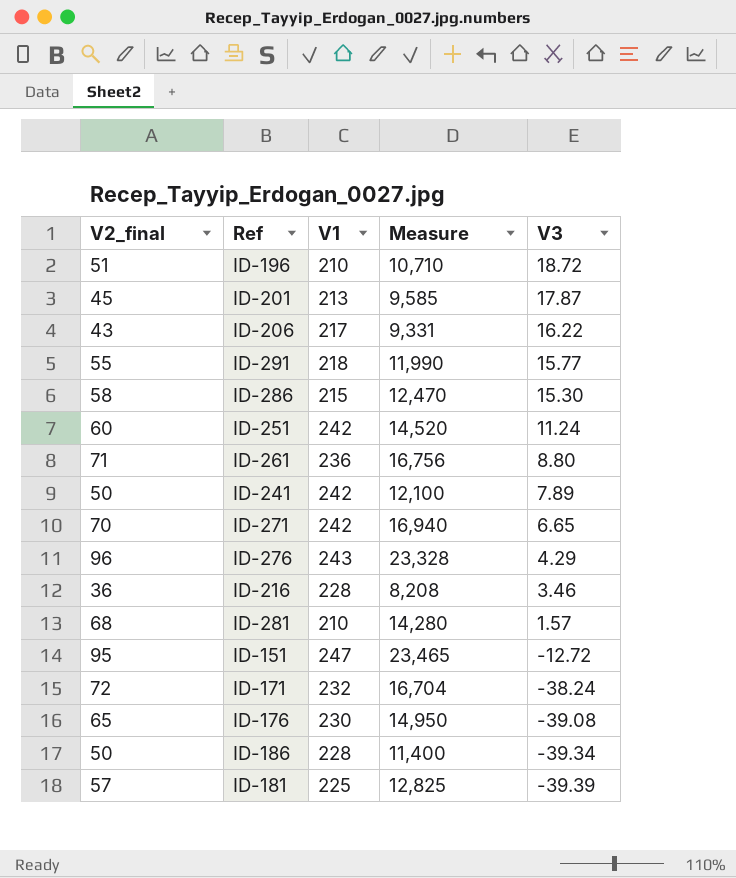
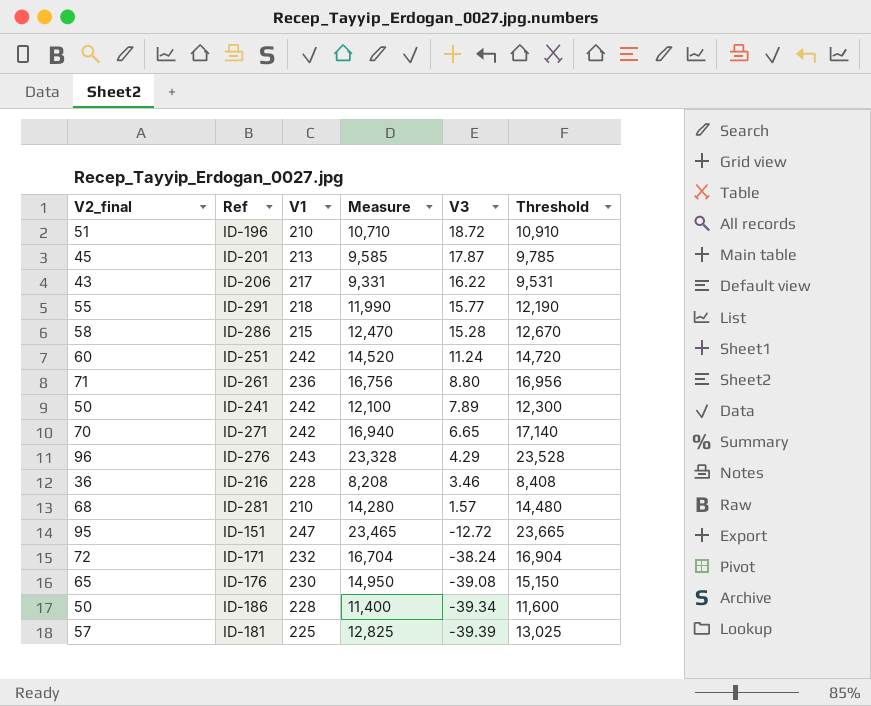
column Threshold | formula: none -> [Measure] + 200
ID-286 | V3: 15.30 -> 15.28

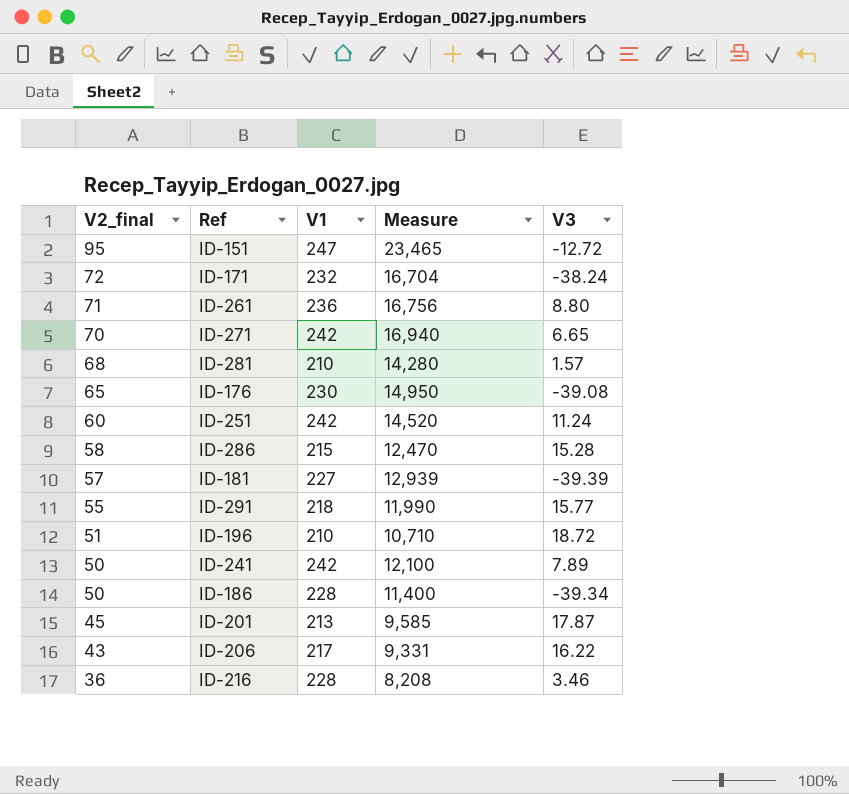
row order: V3 descending -> V2_final descending
column Threshold | formula: [Measure] + 200 -> none
row ID-276: 96 | 243 | 23,328 | 4.29 | 23,528 -> none
ID-181 | V1: 225 -> 227
ID-181 | Measure: 12,825 -> 12,939

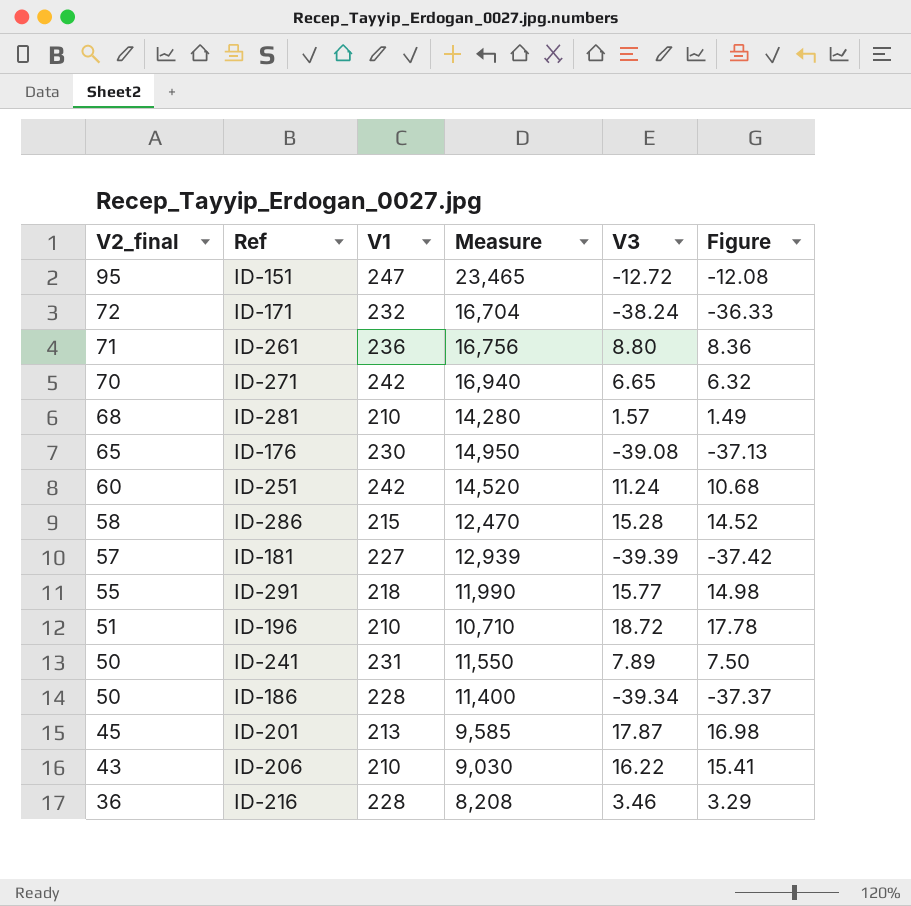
column Figure | formula: none -> [V3] * 0.95
ID-241 | V1: 242 -> 231
ID-241 | Measure: 12,100 -> 11,550
ID-206 | V1: 217 -> 210
ID-206 | Measure: 9,331 -> 9,030

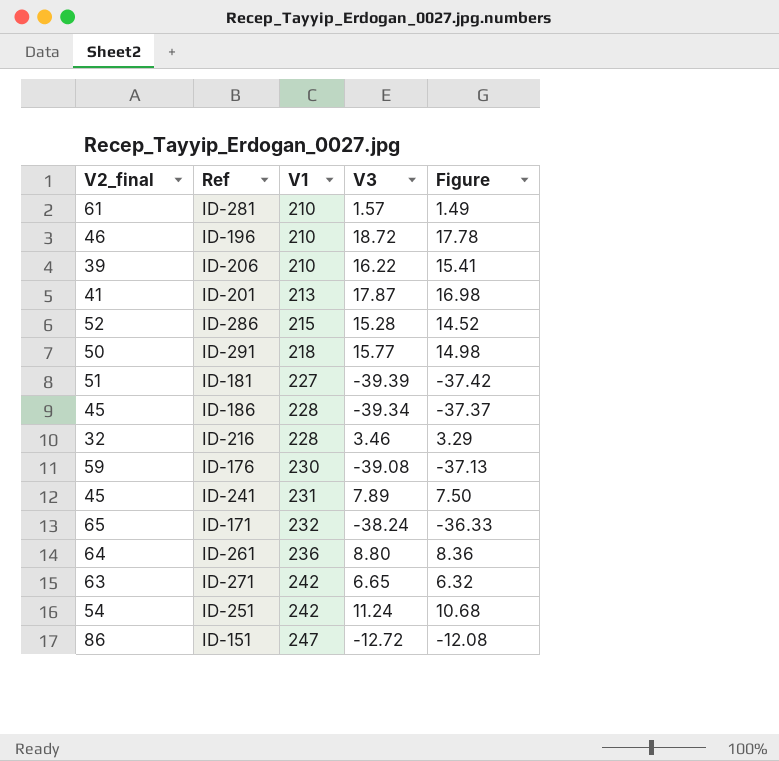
row order: V2_final descending -> V1 ascending
column Measure | formula: [V2_final] * [V1] -> none
ID-281 | V2_final: 68 -> 61
ID-196 | V2_final: 51 -> 46
ID-206 | V2_final: 43 -> 39
ID-201 | V2_final: 45 -> 41
ID-286 | V2_final: 58 -> 52
ID-291 | V2_final: 55 -> 50
ID-181 | V2_final: 57 -> 51
ID-186 | V2_final: 50 -> 45
ID-216 | V2_final: 36 -> 32
ID-176 | V2_final: 65 -> 59
ID-241 | V2_final: 50 -> 45
ID-171 | V2_final: 72 -> 65
ID-261 | V2_final: 71 -> 64
ID-271 | V2_final: 70 -> 63
ID-251 | V2_final: 60 -> 54
ID-151 | V2_final: 95 -> 86

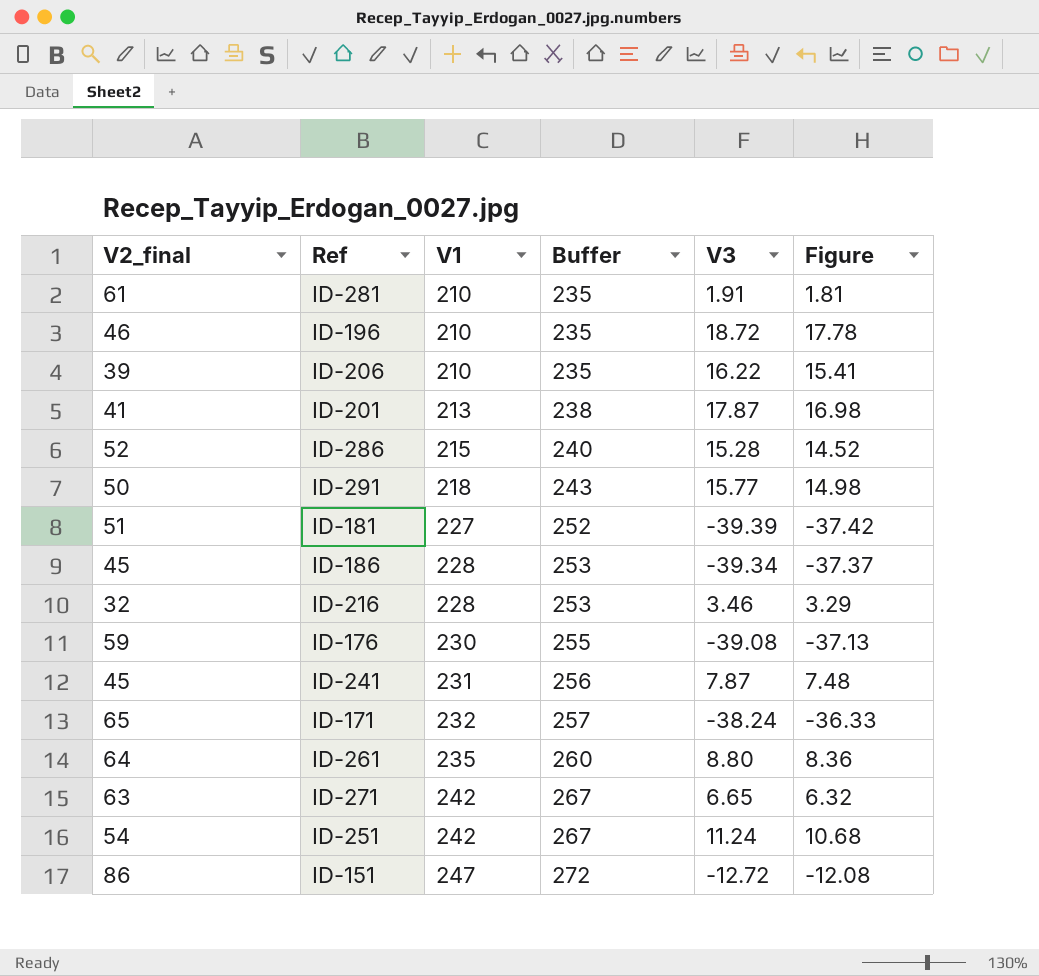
column Buffer | formula: none -> [V1] + 25
ID-281 | V3: 1.57 -> 1.91
ID-281 | Figure: 1.49 -> 1.81
ID-241 | V3: 7.89 -> 7.87
ID-241 | Figure: 7.50 -> 7.48
ID-261 | V1: 236 -> 235

